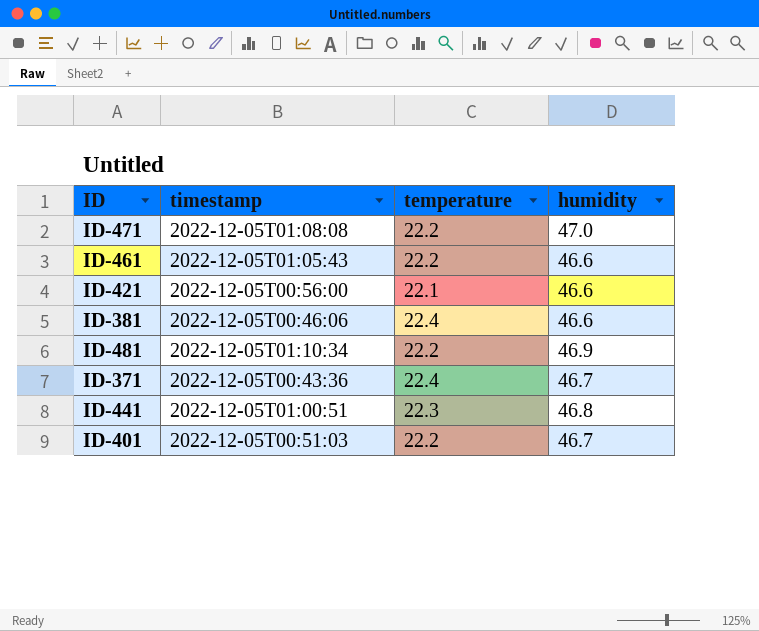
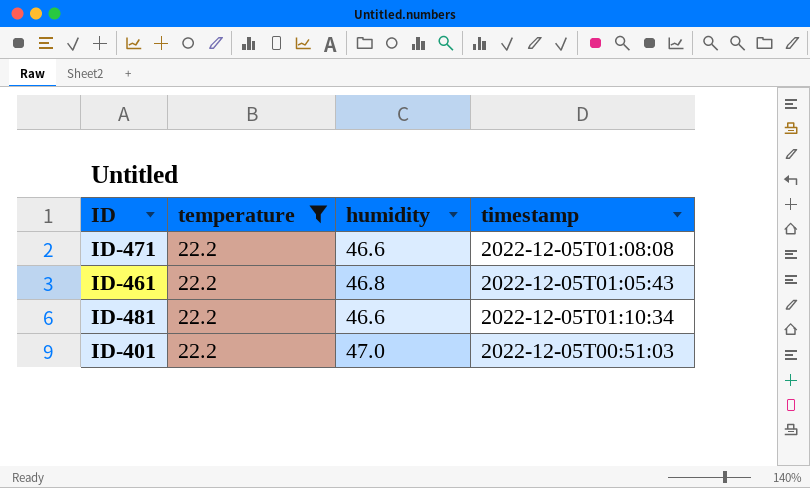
filter: none -> temperature = 22.2
column timestamp | position: 2 -> 4
ID-471 | humidity: 47.0 -> 46.6
ID-461 | humidity: 46.6 -> 46.8
ID-481 | humidity: 46.9 -> 46.6
ID-401 | humidity: 46.7 -> 47.0

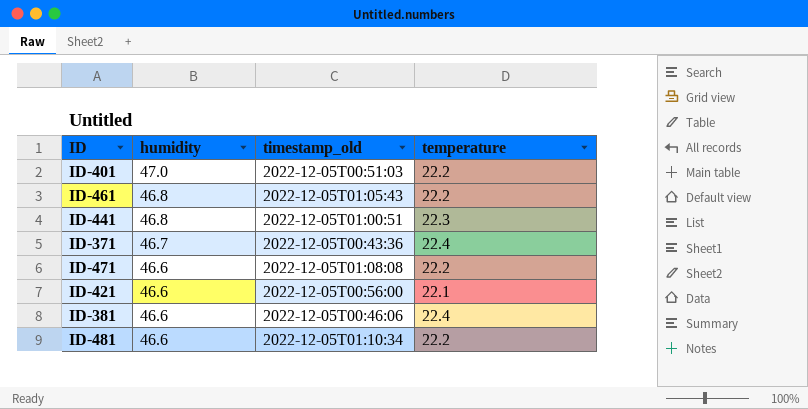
filter: temperature = 22.2 -> none
row order: none -> humidity descending
column name: timestamp -> timestamp_old
column temperature | position: 2 -> 4

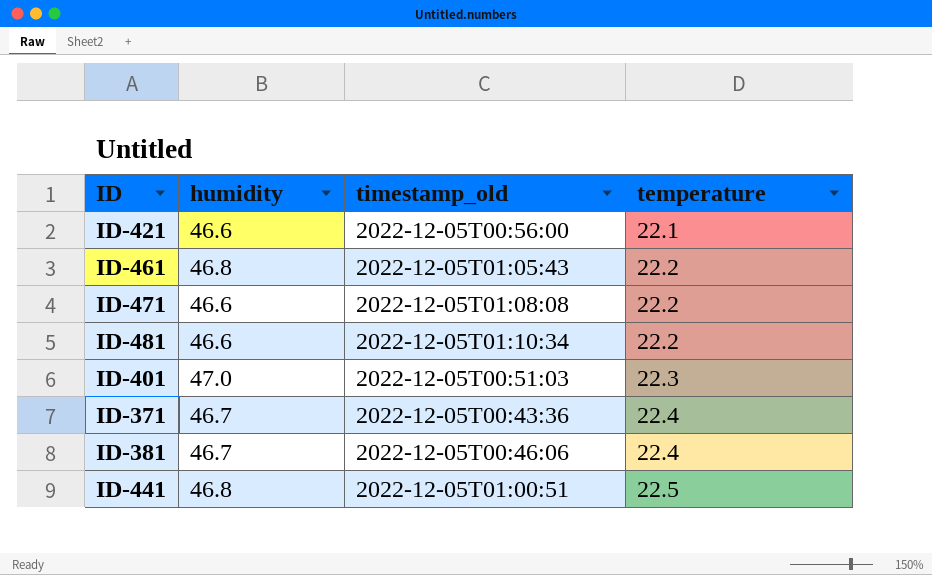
row order: humidity descending -> temperature ascending
ID-401 | temperature: 22.2 -> 22.3
ID-381 | humidity: 46.6 -> 46.7
ID-441 | temperature: 22.3 -> 22.5

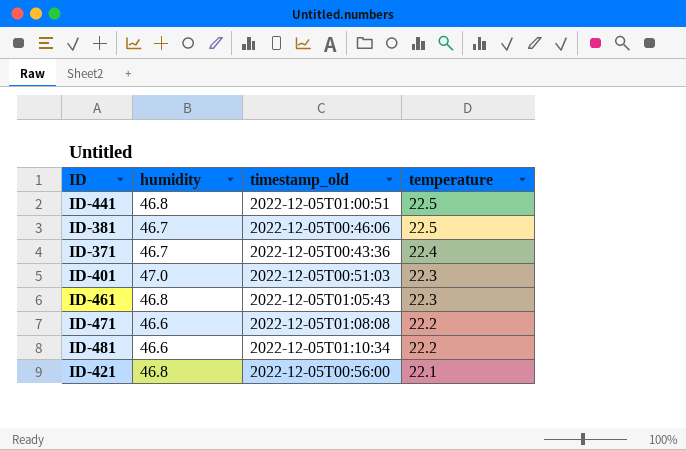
row order: temperature ascending -> temperature descending
ID-381 | temperature: 22.4 -> 22.5
ID-461 | temperature: 22.2 -> 22.3
ID-421 | humidity: 46.6 -> 46.8

